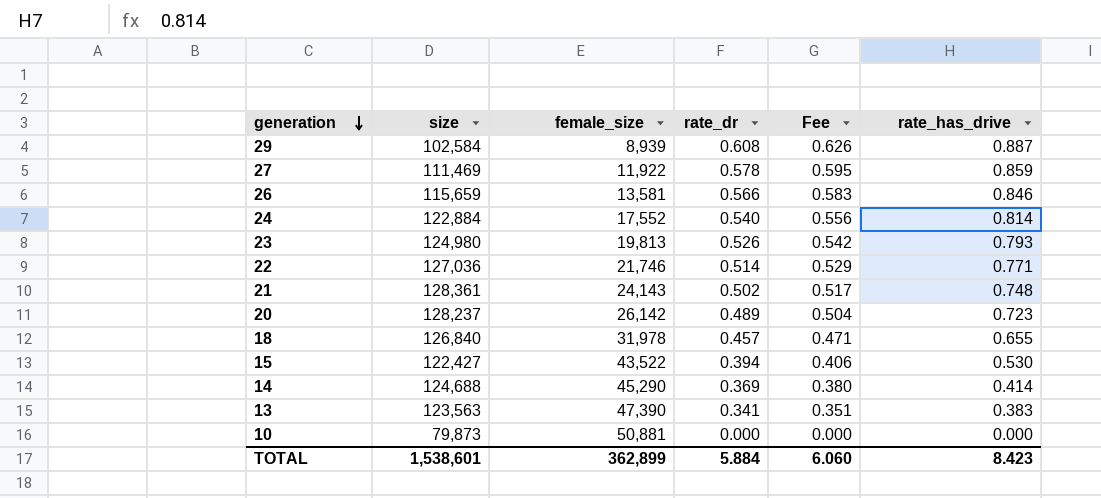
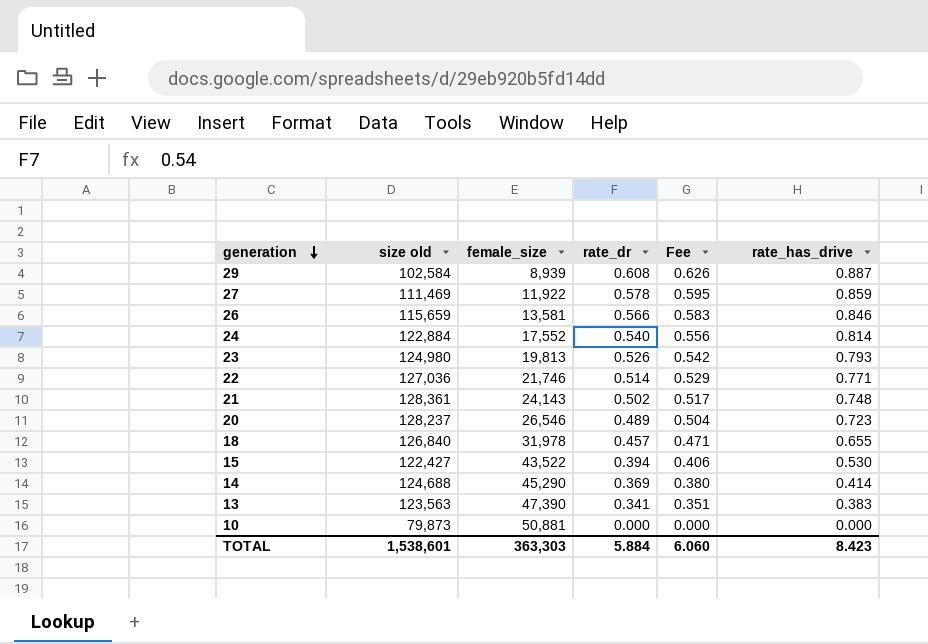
column name: size -> size old
20 | female_size: 26,142 -> 26,546
TOTAL | female_size: 362,899 -> 363,303

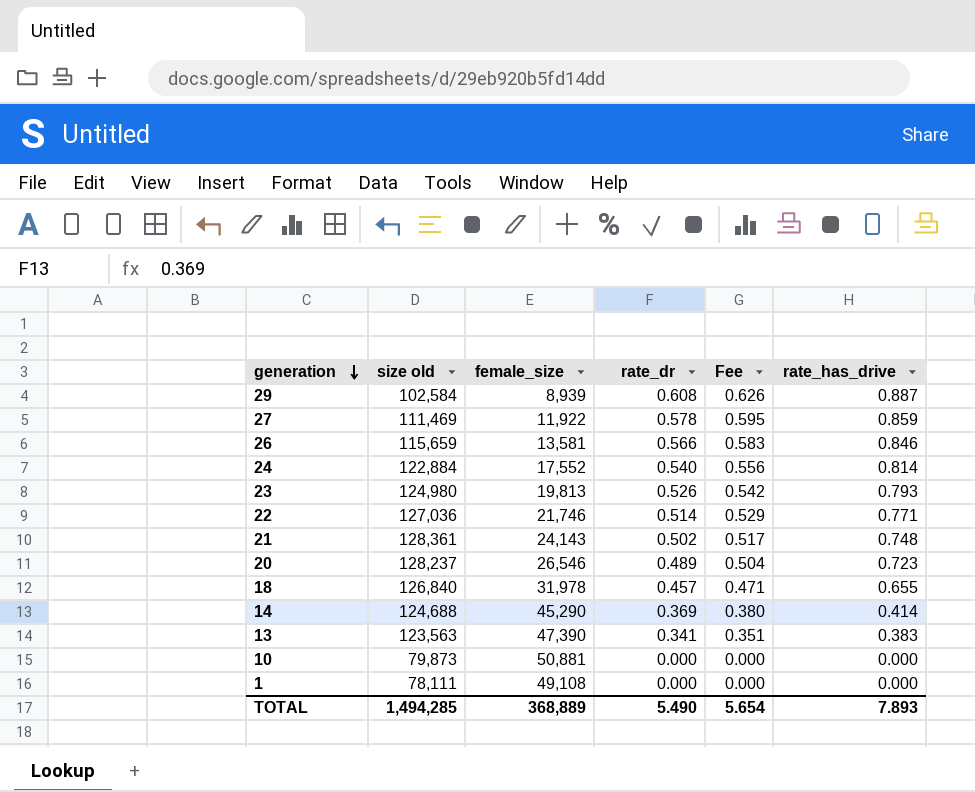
row 15: 122,427 | 43,522 | 0.394 | 0.406 | 0.530 -> none
row 1: none -> 78,111 | 49,108 | 0.000 | 0.000 | 0.000
TOTAL | size old: 1,538,601 -> 1,494,285
TOTAL | female_size: 363,303 -> 368,889
TOTAL | rate_dr: 5.884 -> 5.490
TOTAL | Fee: 6.060 -> 5.654
TOTAL | rate_has_drive: 8.423 -> 7.893

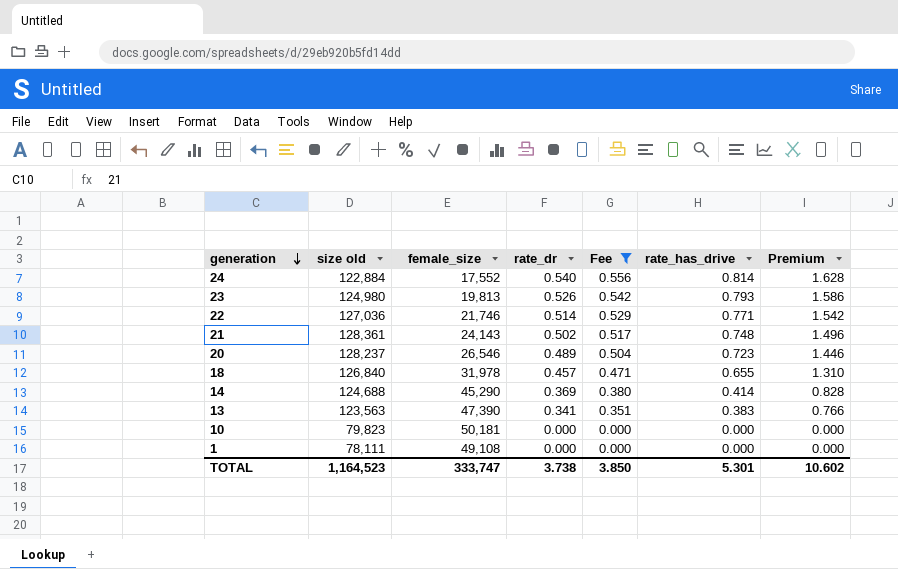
filter: none -> Fee <= 0.556
column Premium | formula: none -> [rate_has_drive] * 2
10 | size old: 79,873 -> 79,823
10 | female_size: 50,881 -> 50,181
TOTAL | size old: 1,494,285 -> 1,164,523
TOTAL | female_size: 368,889 -> 333,747
TOTAL | rate_dr: 5.490 -> 3.738
TOTAL | Fee: 5.654 -> 3.850
TOTAL | rate_has_drive: 7.893 -> 5.301

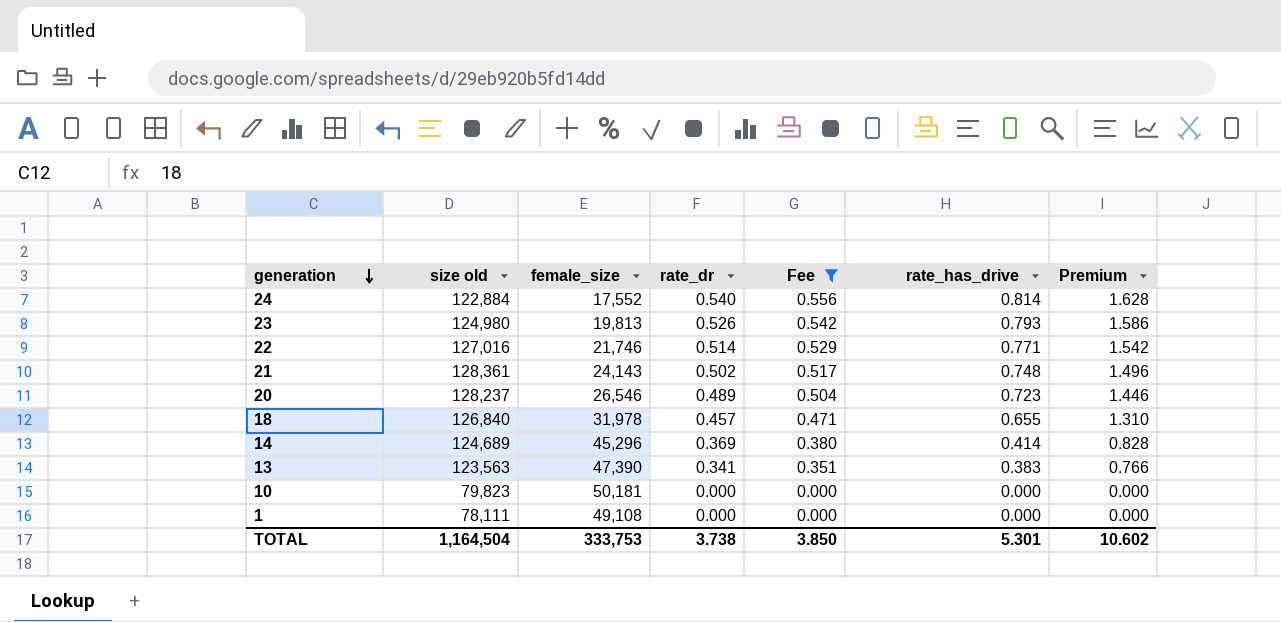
22 | size old: 127,036 -> 127,016
14 | size old: 124,688 -> 124,689
14 | female_size: 45,290 -> 45,296
TOTAL | size old: 1,164,523 -> 1,164,504
TOTAL | female_size: 333,747 -> 333,753

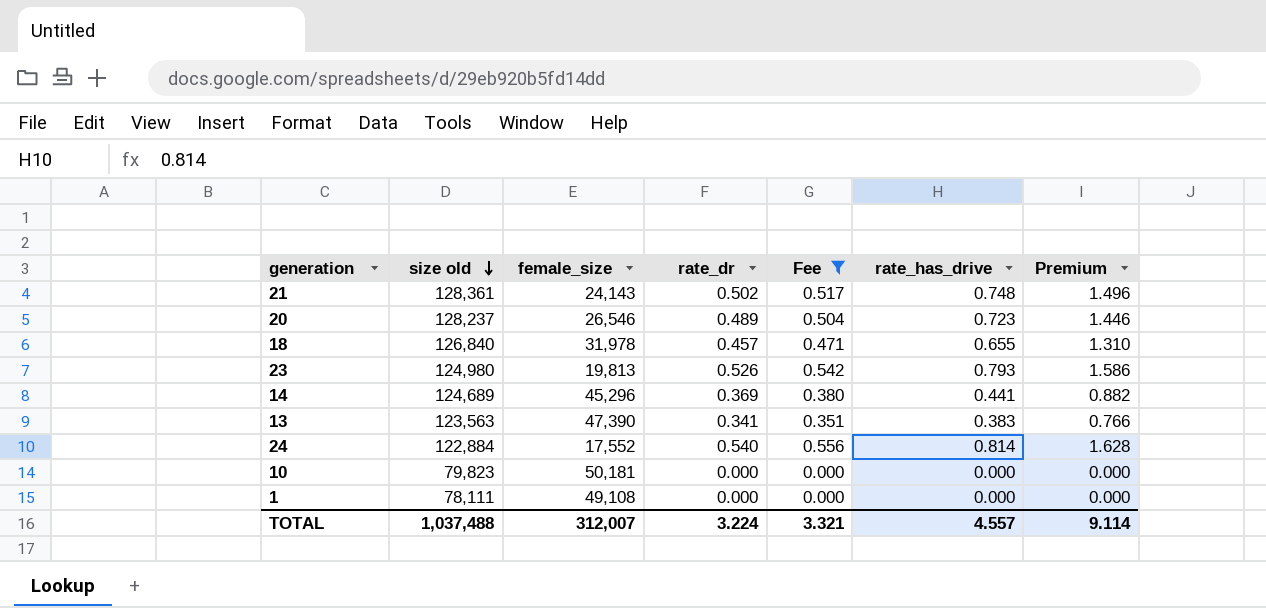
row order: generation descending -> size old descending
row 22: 127,016 | 21,746 | 0.514 | 0.529 | 0.771 | 1.542 -> none
14 | rate_has_drive: 0.414 -> 0.441
14 | Premium: 0.828 -> 0.882
TOTAL | size old: 1,164,504 -> 1,037,488
TOTAL | female_size: 333,753 -> 312,007
TOTAL | rate_dr: 3.738 -> 3.224
TOTAL | Fee: 3.850 -> 3.321
TOTAL | rate_has_drive: 5.301 -> 4.557
TOTAL | Premium: 10.602 -> 9.114

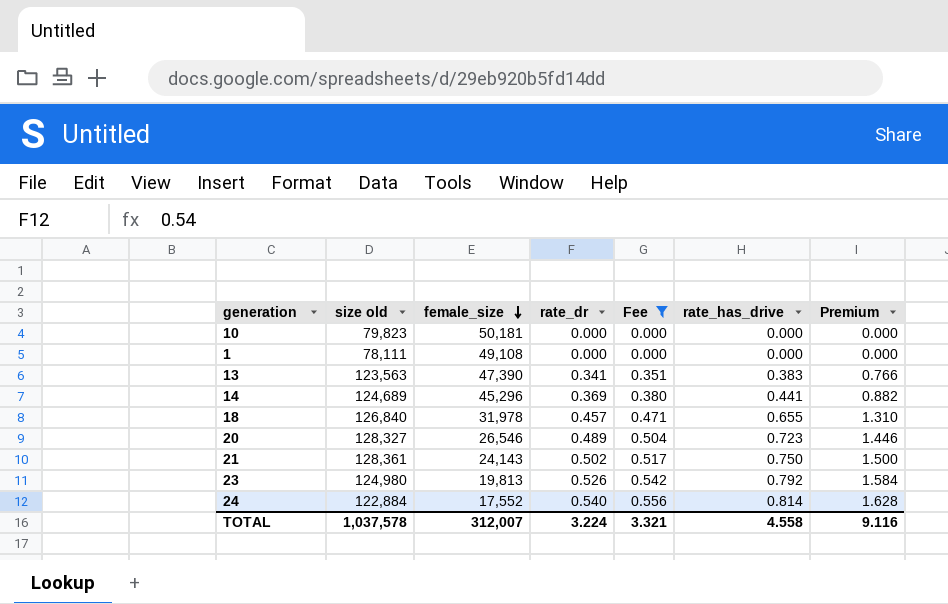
row order: size old descending -> female_size descending
20 | size old: 128,237 -> 128,327
21 | rate_has_drive: 0.748 -> 0.750
21 | Premium: 1.496 -> 1.500
23 | rate_has_drive: 0.793 -> 0.792
23 | Premium: 1.586 -> 1.584
TOTAL | size old: 1,037,488 -> 1,037,578
TOTAL | rate_has_drive: 4.557 -> 4.558
TOTAL | Premium: 9.114 -> 9.116

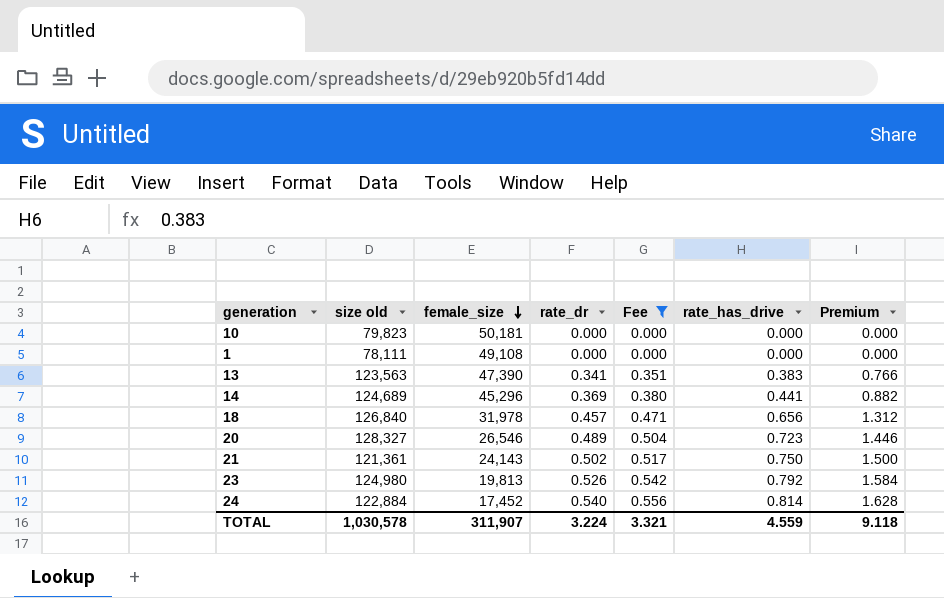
18 | rate_has_drive: 0.655 -> 0.656
18 | Premium: 1.310 -> 1.312
21 | size old: 128,361 -> 121,361
24 | female_size: 17,552 -> 17,452
TOTAL | size old: 1,037,578 -> 1,030,578
TOTAL | female_size: 312,007 -> 311,907
TOTAL | rate_has_drive: 4.558 -> 4.559
TOTAL | Premium: 9.116 -> 9.118

